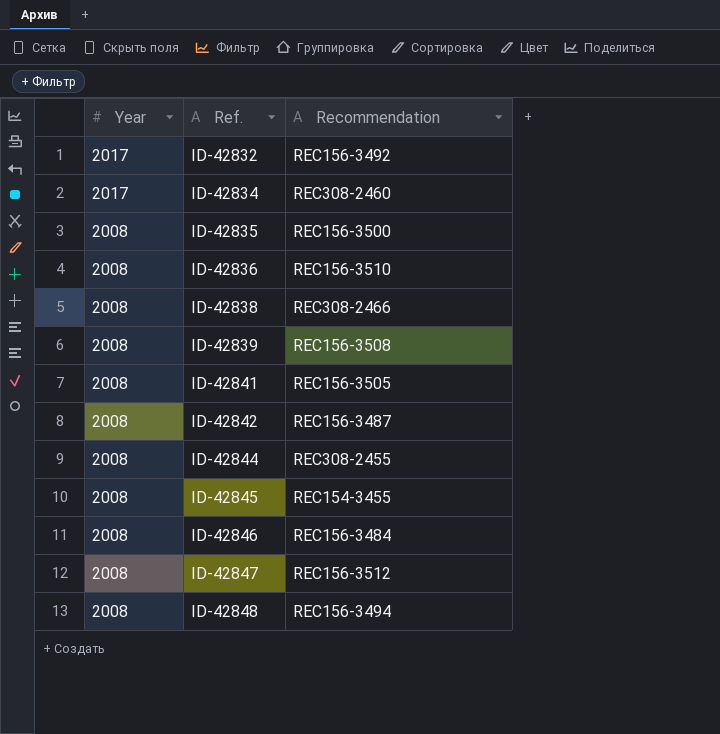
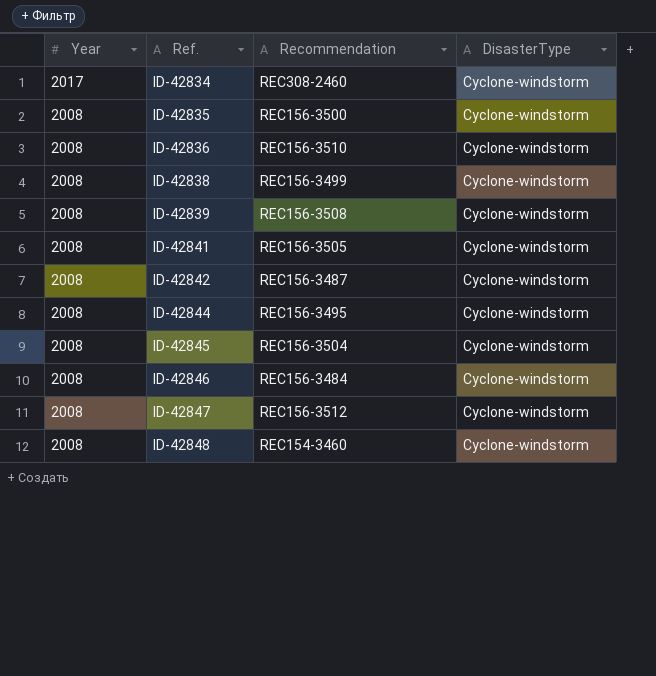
column DisasterType | position: none -> 4
row ID-42832: 2017 | REC156-3492 -> none
ID-42838 | Recommendation: REC308-2466 -> REC156-3499
ID-42844 | Recommendation: REC308-2455 -> REC156-3495
ID-42845 | Recommendation: REC154-3455 -> REC156-3504
ID-42848 | Recommendation: REC156-3494 -> REC154-3460

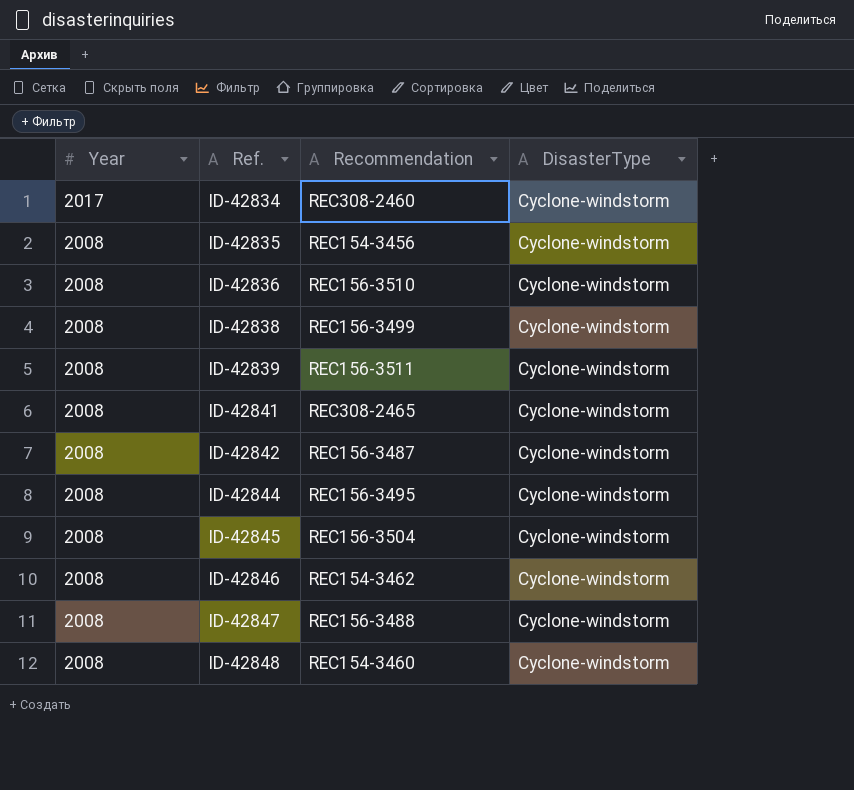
ID-42835 | Recommendation: REC156-3500 -> REC154-3456
ID-42839 | Recommendation: REC156-3508 -> REC156-3511
ID-42841 | Recommendation: REC156-3505 -> REC308-2465
ID-42846 | Recommendation: REC156-3484 -> REC154-3462
ID-42847 | Recommendation: REC156-3512 -> REC156-3488

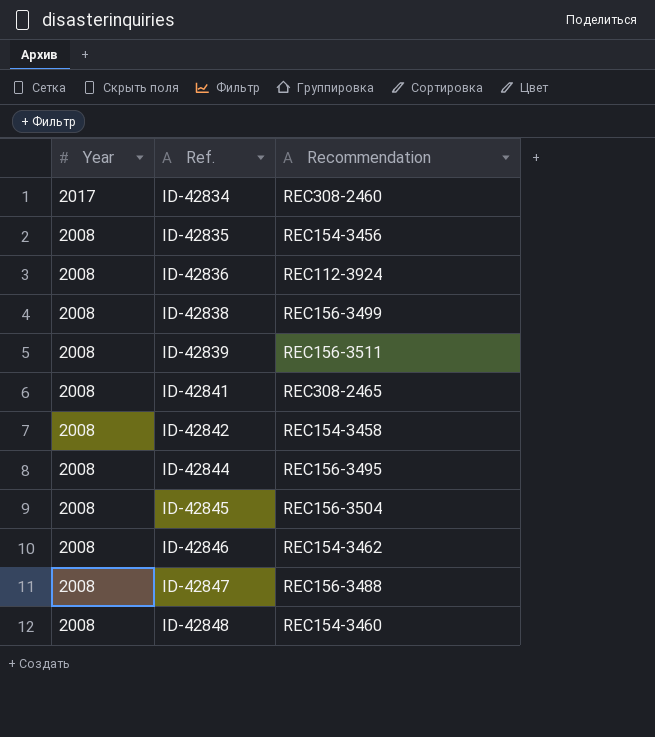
column DisasterType | position: 4 -> none
ID-42836 | Recommendation: REC156-3510 -> REC112-3924
ID-42842 | Recommendation: REC156-3487 -> REC154-3458

